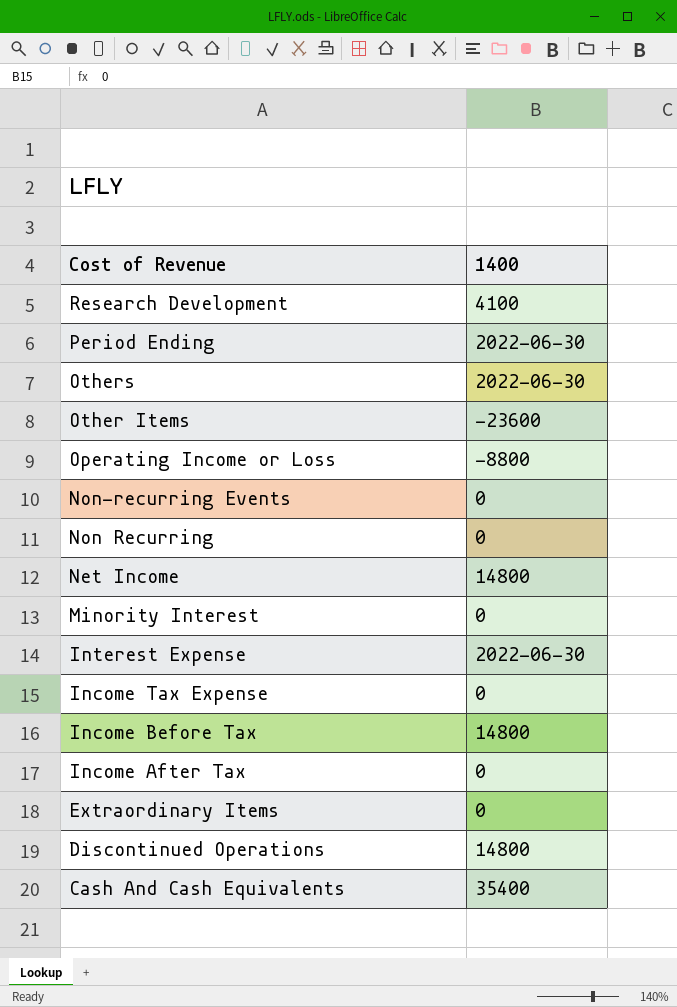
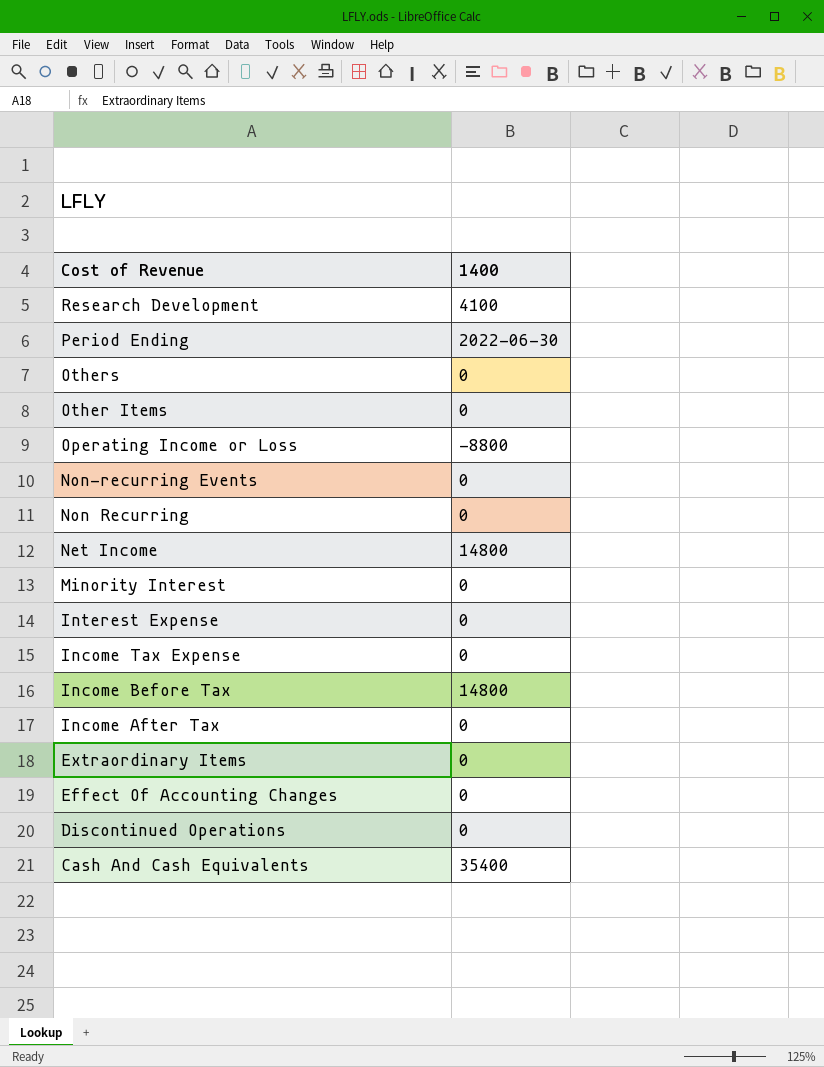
Others | 1400: 2022-06-30 -> 0
Other Items | 1400: -23600 -> 0
Interest Expense | 1400: 2022-06-30 -> 0
row Effect Of Accounting Changes: none -> 0
Discontinued Operations | 1400: 14800 -> 0

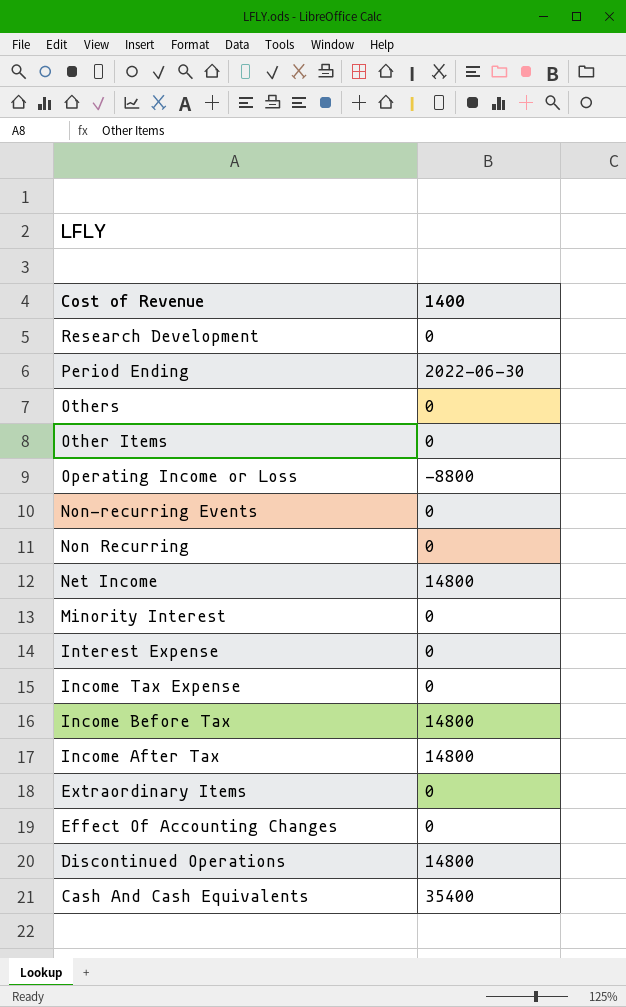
Research Development | 1400: 4100 -> 0
Income After Tax | 1400: 0 -> 14800
Discontinued Operations | 1400: 0 -> 14800

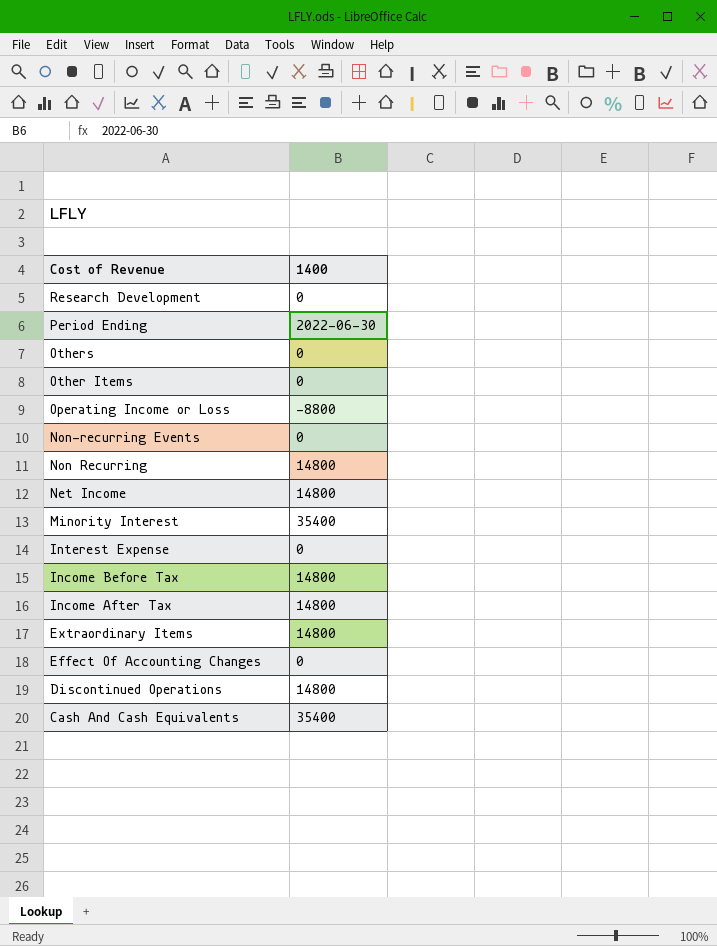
row Income Tax Expense: 0 -> none
Non Recurring | 1400: 0 -> 14800
Minority Interest | 1400: 0 -> 35400
Extraordinary Items | 1400: 0 -> 14800

